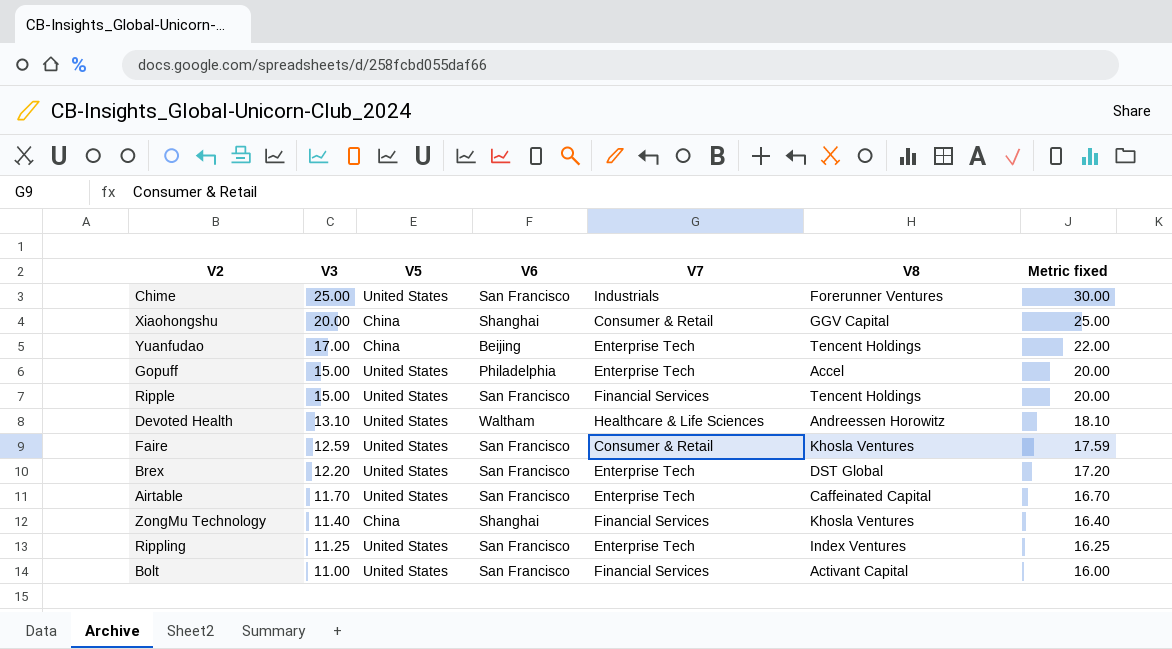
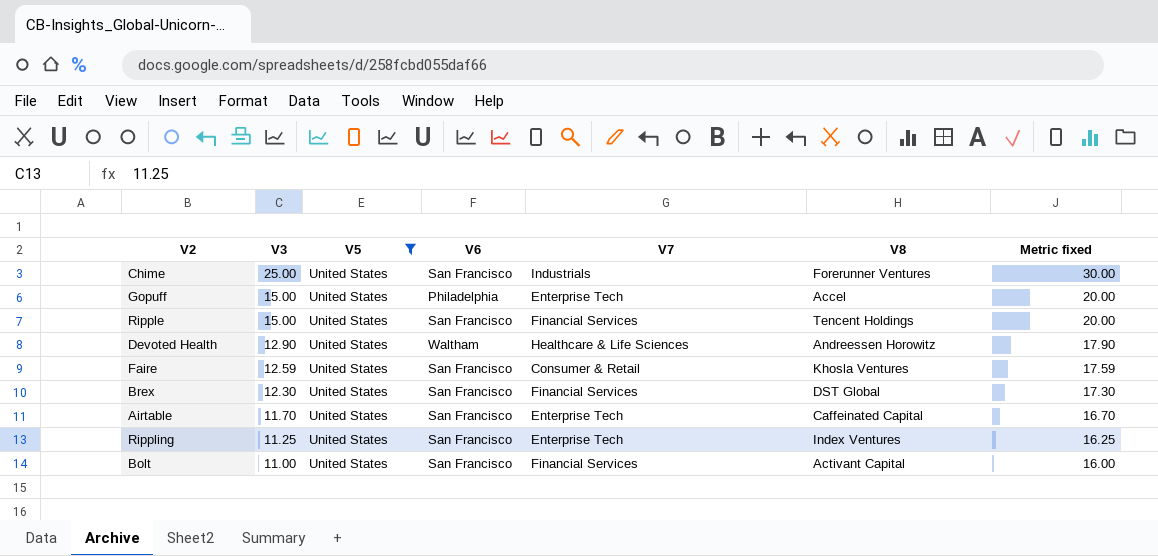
filter: none -> V5 = United States
Devoted Health | V3: 13.10 -> 12.90
Devoted Health | Metric fixed: 18.10 -> 17.90
Brex | V3: 12.20 -> 12.30
Brex | V7: Enterprise Tech -> Financial Services
Brex | Metric fixed: 17.20 -> 17.30

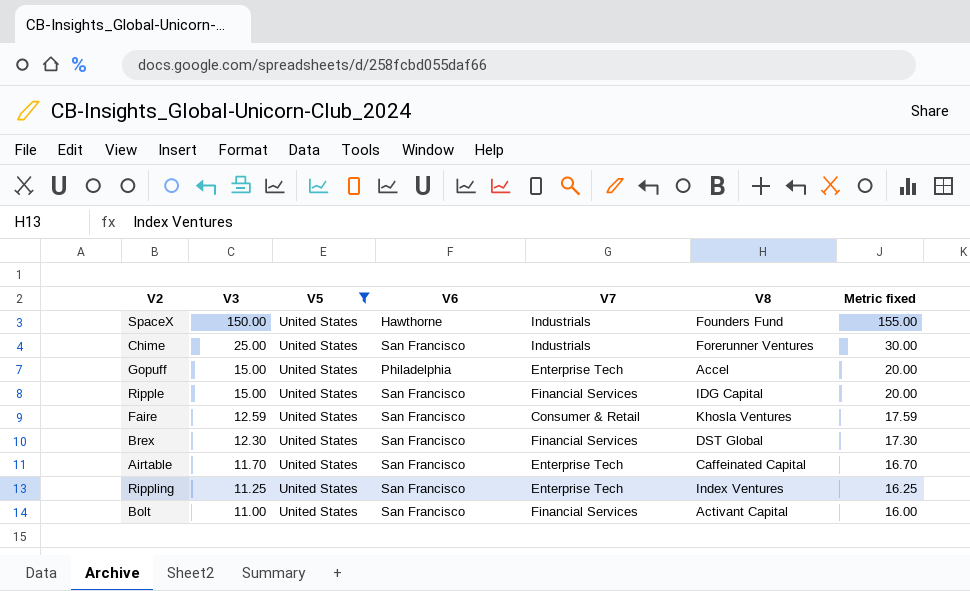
row Devoted Health: 12.90 | United States | Waltham | Healthcare & Life Sciences | Andreessen Horowitz | 17.90 -> none
row SpaceX: none -> 150.00 | United States | Hawthorne | Industrials | Founders Fund | 155.00
Ripple | V8: Tencent Holdings -> IDG Capital

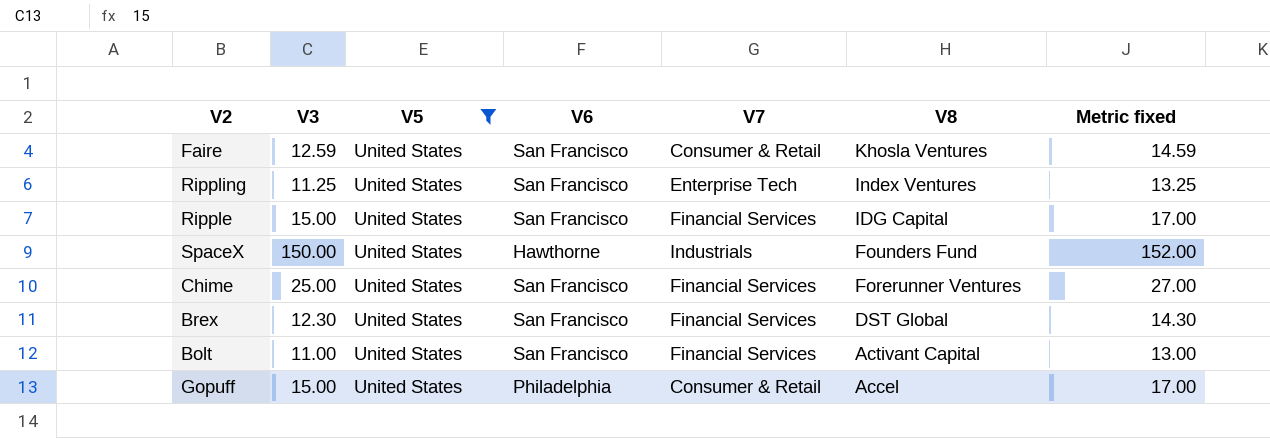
row order: V3 descending -> V8 descending
column Metric fixed | formula: [V3] + 5 -> [V3] + 2
row Airtable: 11.70 | United States | San Francisco | Enterprise Tech | Caffeinated Capital | 16.70 -> none
Chime | V7: Industrials -> Financial Services
Gopuff | V7: Enterprise Tech -> Consumer & Retail

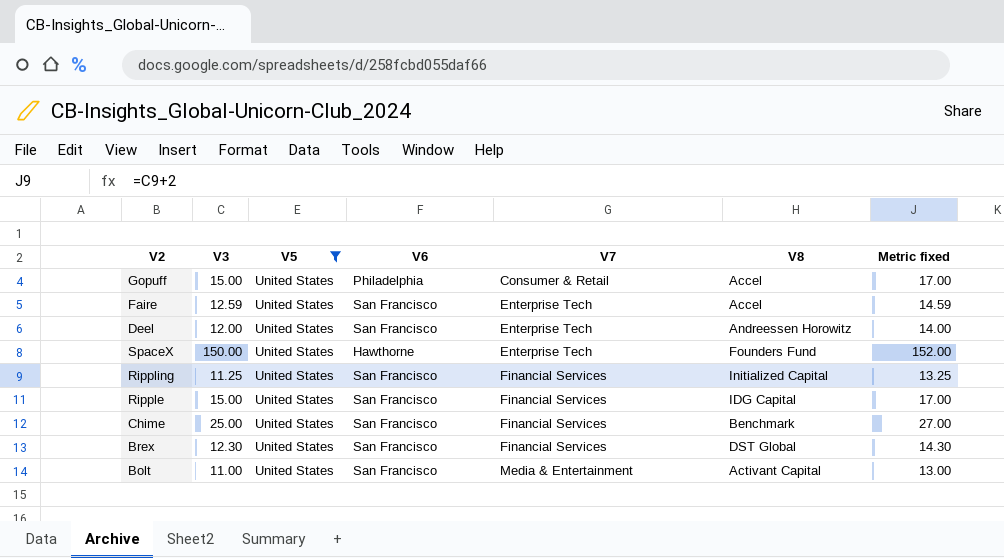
row order: V8 descending -> V7 ascending
Faire | V7: Consumer & Retail -> Enterprise Tech
Faire | V8: Khosla Ventures -> Accel
row Deel: none -> 12.00 | United States | San Francisco | Enterprise Tech | Andreessen Horowitz | 14.00
SpaceX | V7: Industrials -> Enterprise Tech
Rippling | V7: Enterprise Tech -> Financial Services
Rippling | V8: Index Ventures -> Initialized Capital
Chime | V8: Forerunner Ventures -> Benchmark
Bolt | V7: Financial Services -> Media & Entertainment

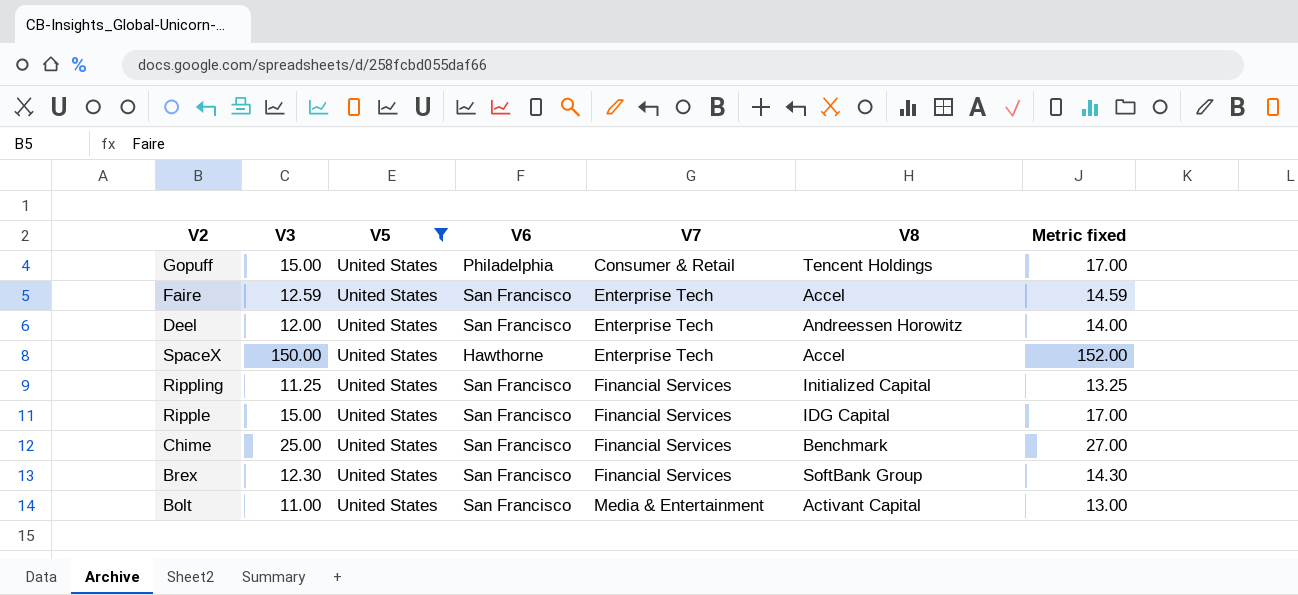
Gopuff | V8: Accel -> Tencent Holdings
SpaceX | V8: Founders Fund -> Accel
Brex | V8: DST Global -> SoftBank Group

